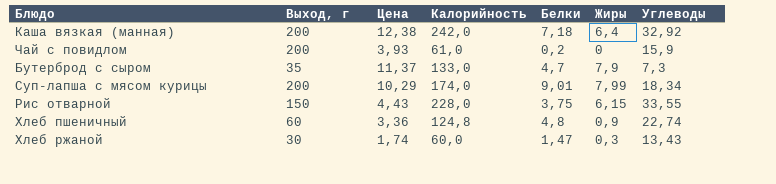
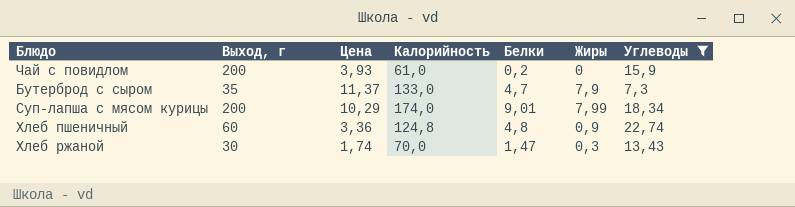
filter: none -> Углеводы <= 22,74
Хлеб ржаной | Калорийность: 60,0 -> 70,0

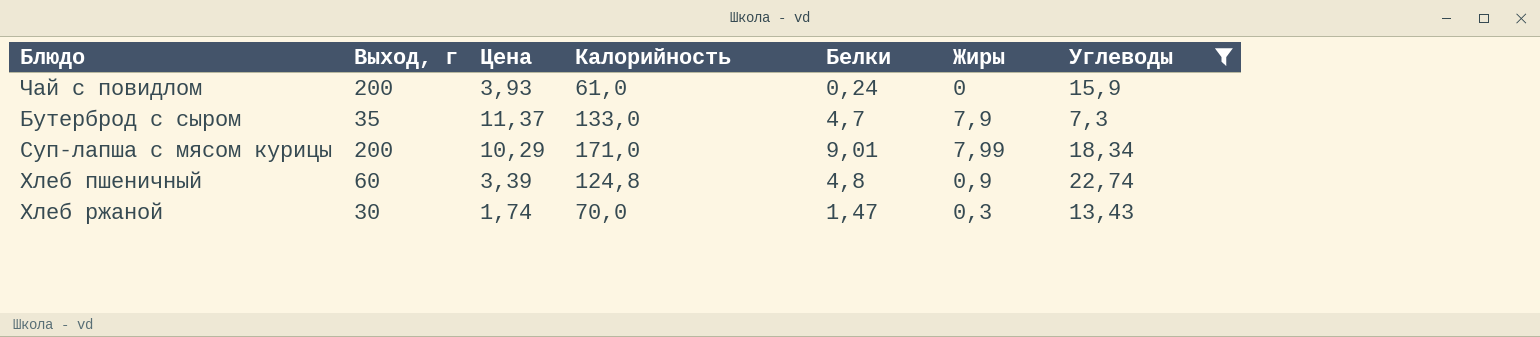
Чай с повидлом | Белки: 0,2 -> 0,24
Суп-лапша с мясом курицы | Калорийность: 174,0 -> 171,0
Хлеб пшеничный | Цена: 3,36 -> 3,39

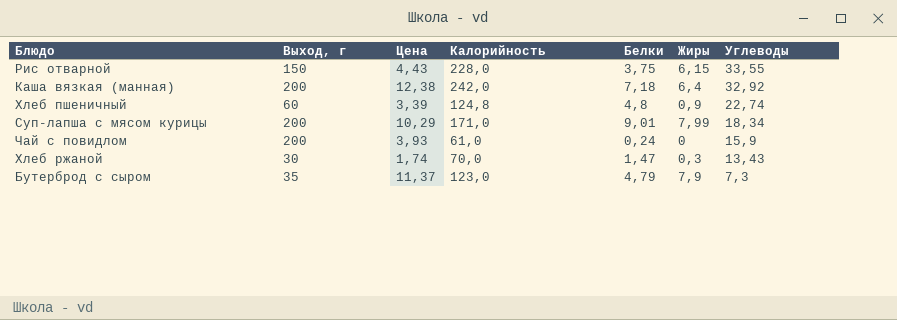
filter: Углеводы <= 22,74 -> none
row order: none -> Углеводы descending
Бутерброд с сыром | Калорийность: 133,0 -> 123,0
Бутерброд с сыром | Белки: 4,7 -> 4,79

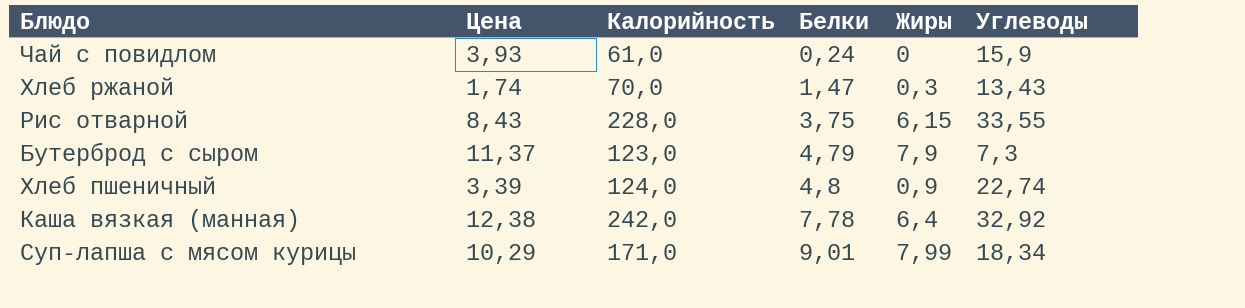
row order: Углеводы descending -> Белки ascending
column Выход, г | position: 2 -> none
Рис отварной | Цена: 4,43 -> 8,43
Хлеб пшеничный | Калорийность: 124,8 -> 124,0
Каша вязкая (манная) | Белки: 7,18 -> 7,78

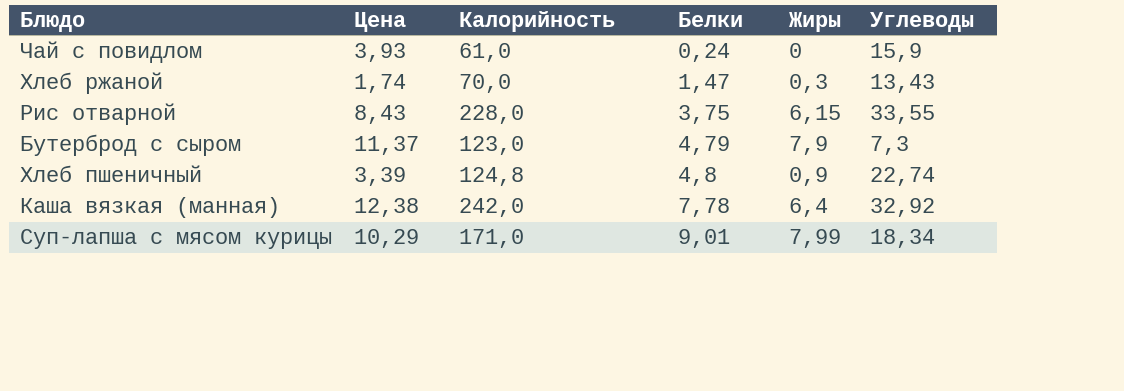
Хлеб пшеничный | Калорийность: 124,0 -> 124,8

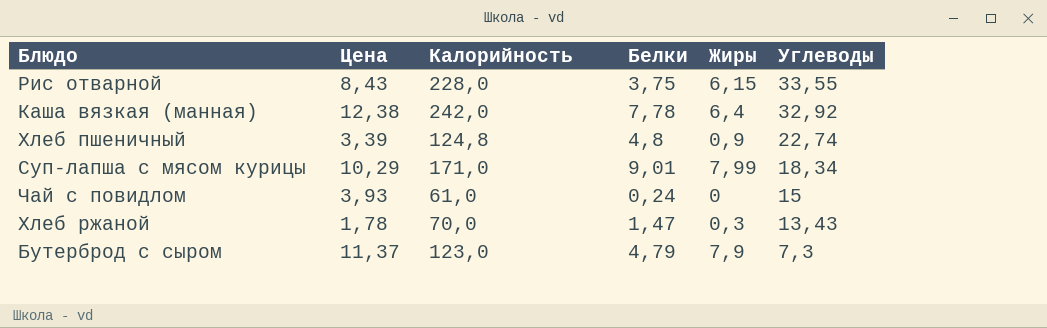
row order: Белки ascending -> Углеводы descending
Чай с повидлом | Углеводы: 15,9 -> 15
Хлеб ржаной | Цена: 1,74 -> 1,78

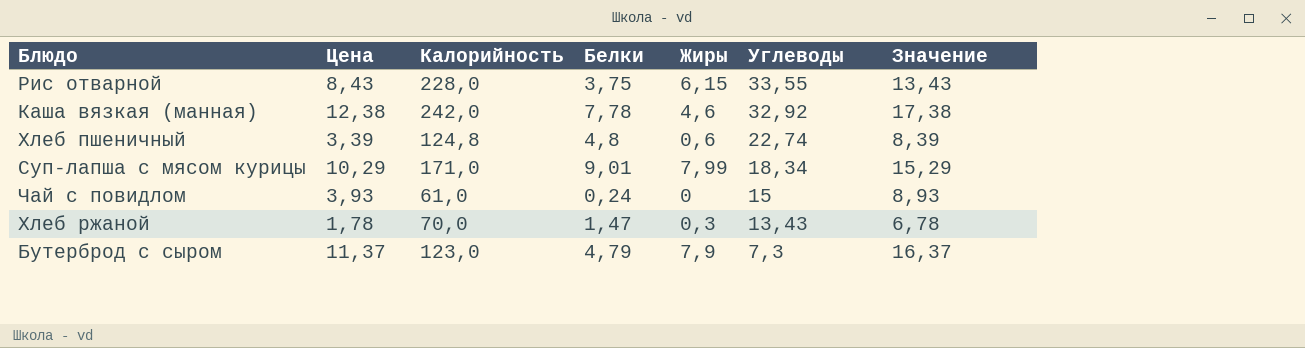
column Значение | formula: none -> [Цена] + 5
Каша вязкая (манная) | Жиры: 6,4 -> 4,6
Хлеб пшеничный | Жиры: 0,9 -> 0,6

